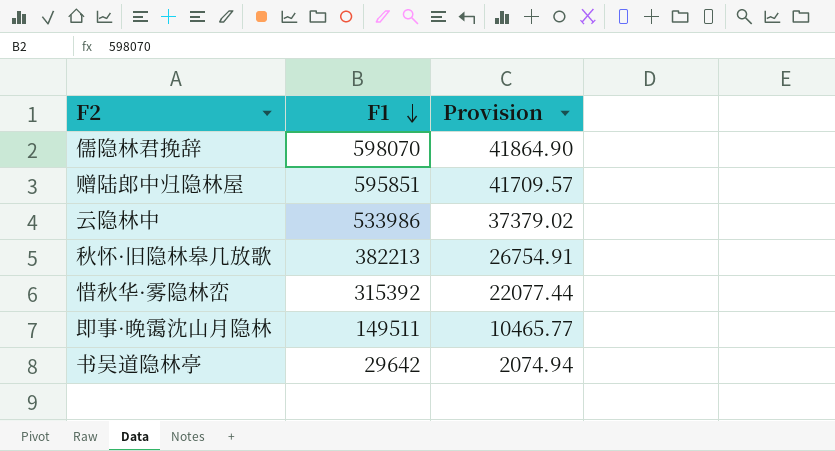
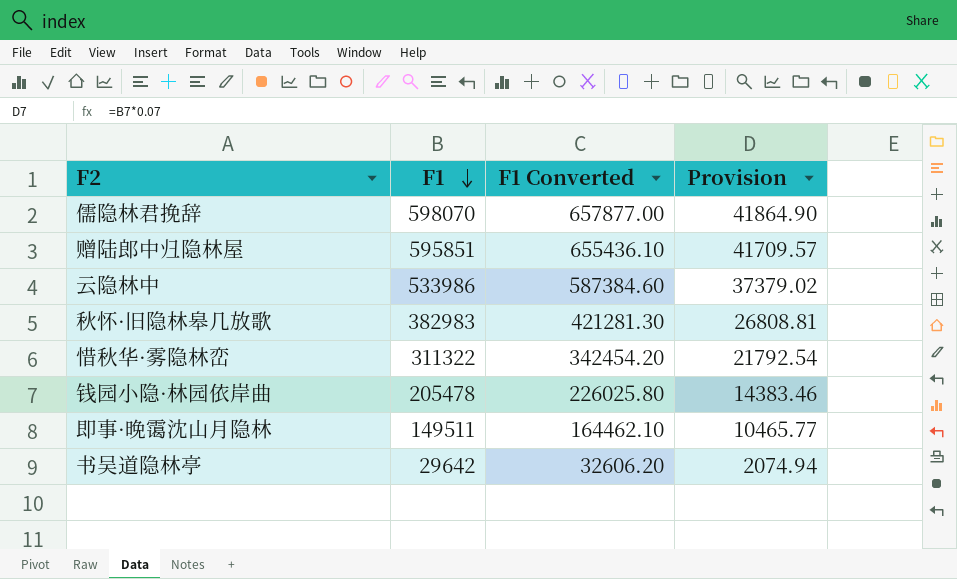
column F1 Converted | formula: none -> [F1] * 1.1
秋怀·旧隐林皋几放歌 | F1: 382213 -> 382983
秋怀·旧隐林皋几放歌 | Provision: 26754.91 -> 26808.81
惜秋华·雾隐林峦 | F1: 315392 -> 311322
惜秋华·雾隐林峦 | Provision: 22077.44 -> 21792.54
row 钱园小隐·林园依岸曲: none -> 205478 | 226025.80 | 14383.46

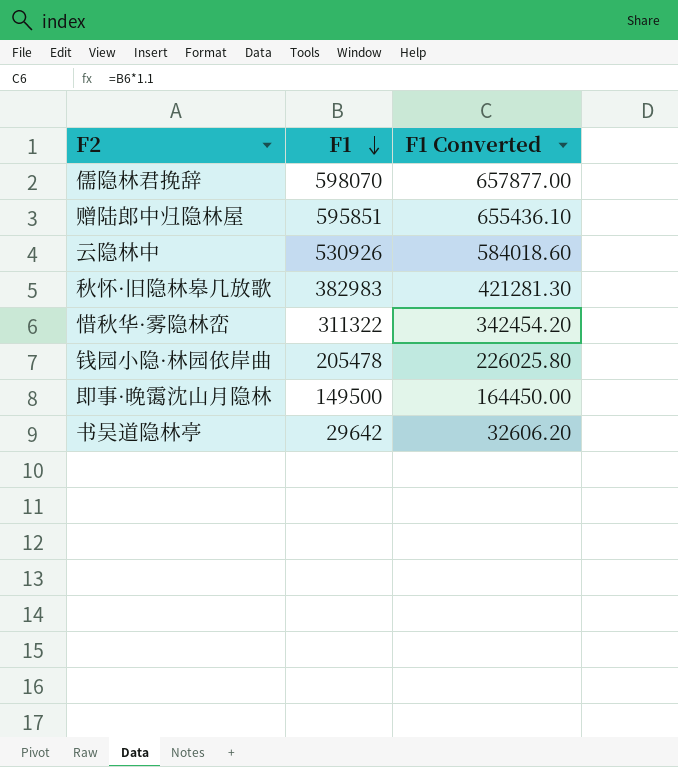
column Provision | formula: [F1] * 0.07 -> none
云隐林中 | F1: 533986 -> 530926
云隐林中 | F1 Converted: 587384.60 -> 584018.60
即事·晚霭沈山月隐林 | F1: 149511 -> 149500
即事·晚霭沈山月隐林 | F1 Converted: 164462.10 -> 164450.00

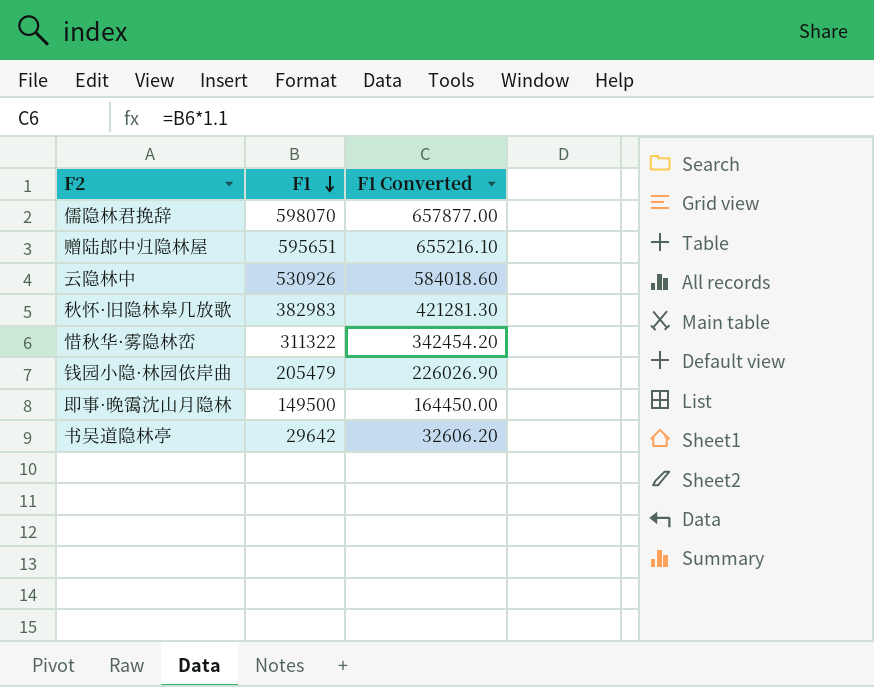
赠陆郎中归隐林屋 | F1: 595851 -> 595651
赠陆郎中归隐林屋 | F1 Converted: 655436.10 -> 655216.10
钱园小隐·林园依岸曲 | F1: 205478 -> 205479
钱园小隐·林园依岸曲 | F1 Converted: 226025.80 -> 226026.90

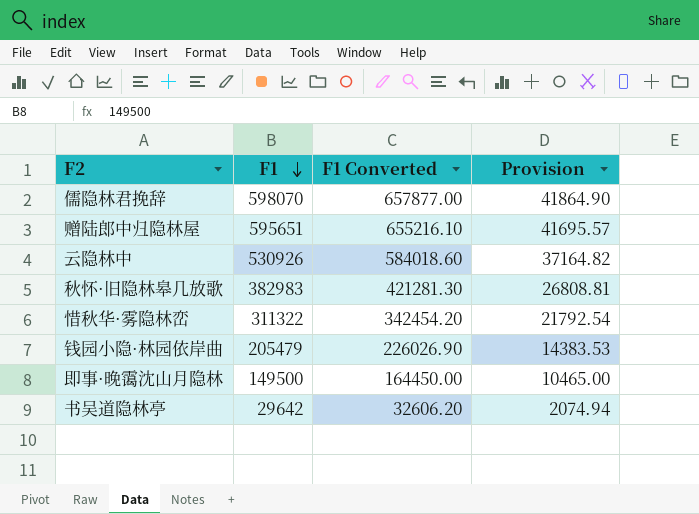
column Provision | formula: none -> [F1] * 0.07

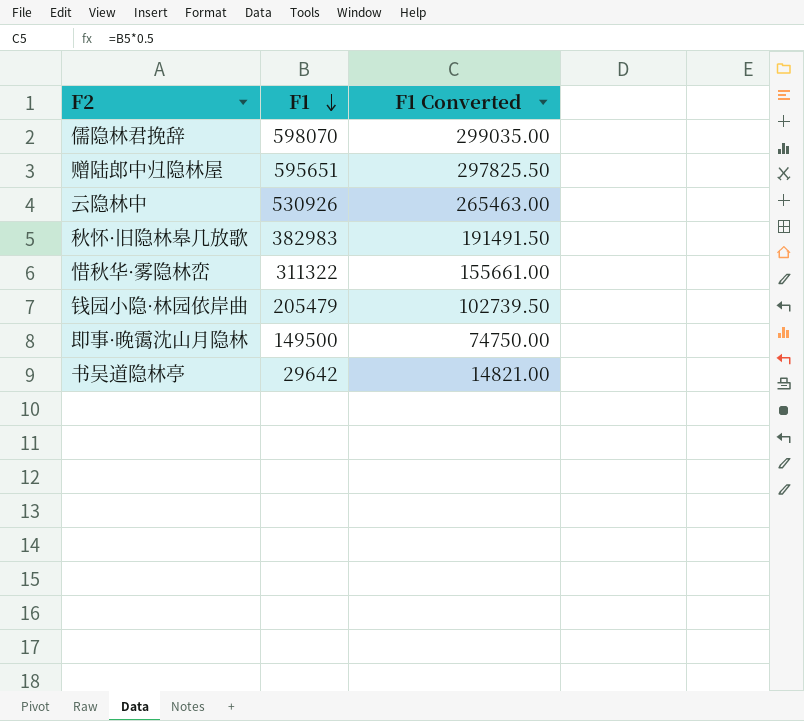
column Provision | formula: [F1] * 0.07 -> none
column F1 Converted | formula: [F1] * 1.1 -> [F1] * 0.5

